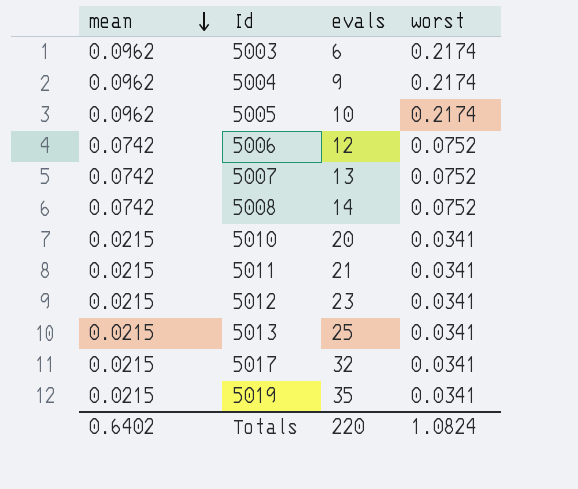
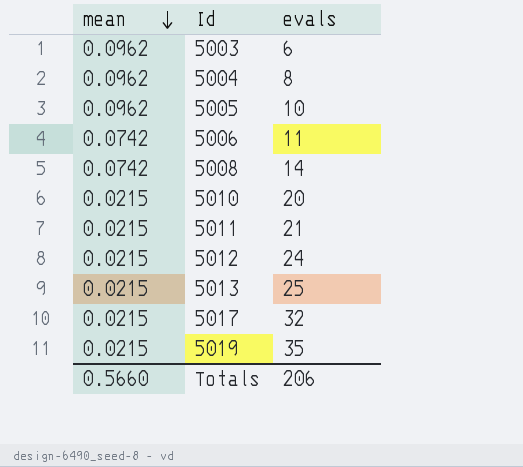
column worst | position: 4 -> none
row 5007: 0.0742 | 13 | 0.0752 -> none
5004 | evals: 9 -> 8
5006 | evals: 12 -> 11
5012 | evals: 23 -> 24
Totals | mean: 0.6402 -> 0.5660
Totals | evals: 220 -> 206

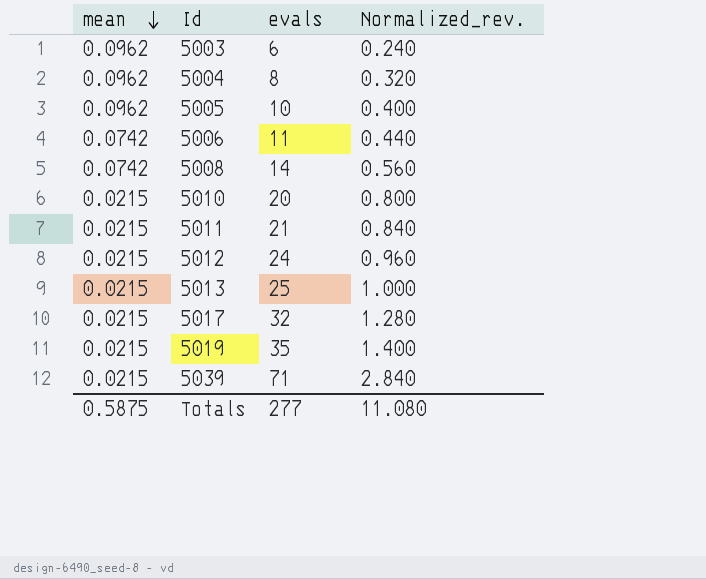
column Normalized_rev. | formula: none -> [evals] * 0.04
row 5039: none -> 0.0215 | 71 | 2.840
Totals | mean: 0.5660 -> 0.5875
Totals | evals: 206 -> 277

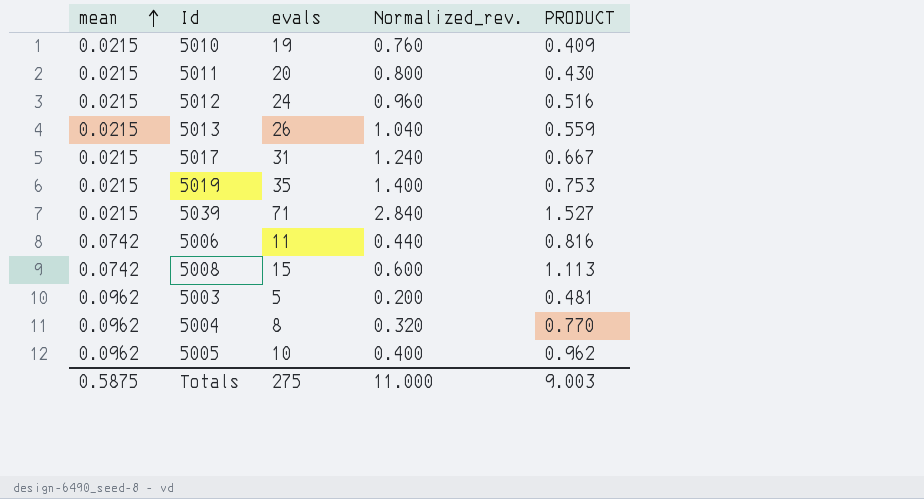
row order: mean descending -> mean ascending
column PRODUCT | formula: none -> [mean] * [evals]
5010 | evals: 20 -> 19
5010 | Normalized_rev.: 0.800 -> 0.760
5011 | evals: 21 -> 20
5011 | Normalized_rev.: 0.840 -> 0.800
5013 | evals: 25 -> 26
5013 | Normalized_rev.: 1.000 -> 1.040
5017 | evals: 32 -> 31
5017 | Normalized_rev.: 1.280 -> 1.240
5008 | evals: 14 -> 15
5008 | Normalized_rev.: 0.560 -> 0.600
5003 | evals: 6 -> 5
5003 | Normalized_rev.: 0.240 -> 0.200
Totals | evals: 277 -> 275
Totals | Normalized_rev.: 11.080 -> 11.000

